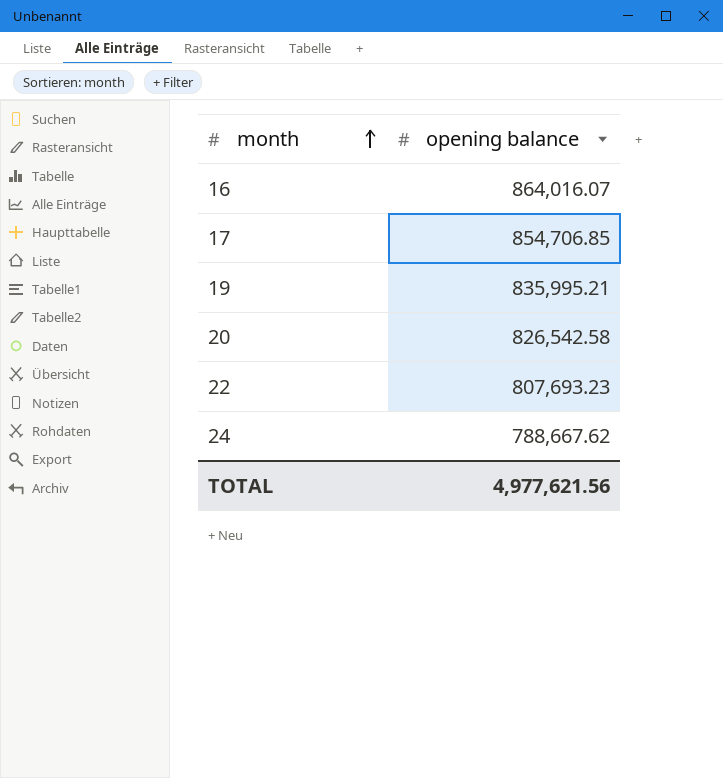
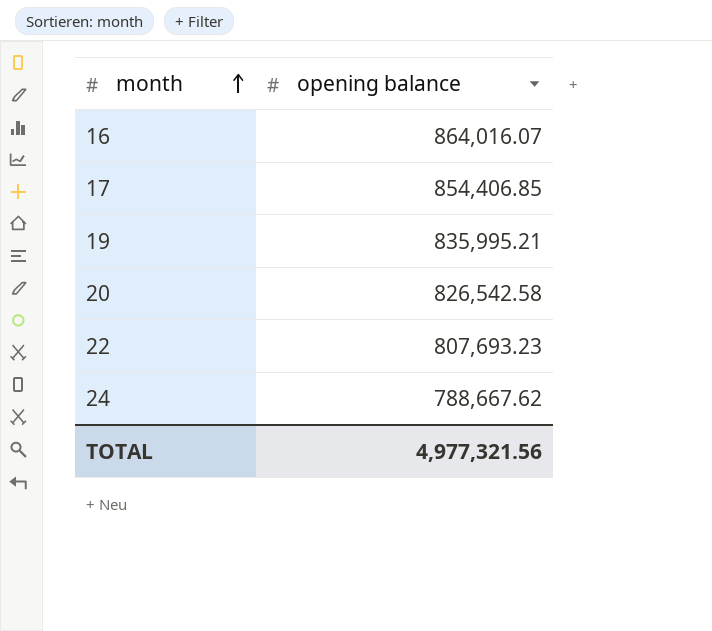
17 | opening balance: 854,706.85 -> 854,406.85
TOTAL | opening balance: 4,977,621.56 -> 4,977,321.56

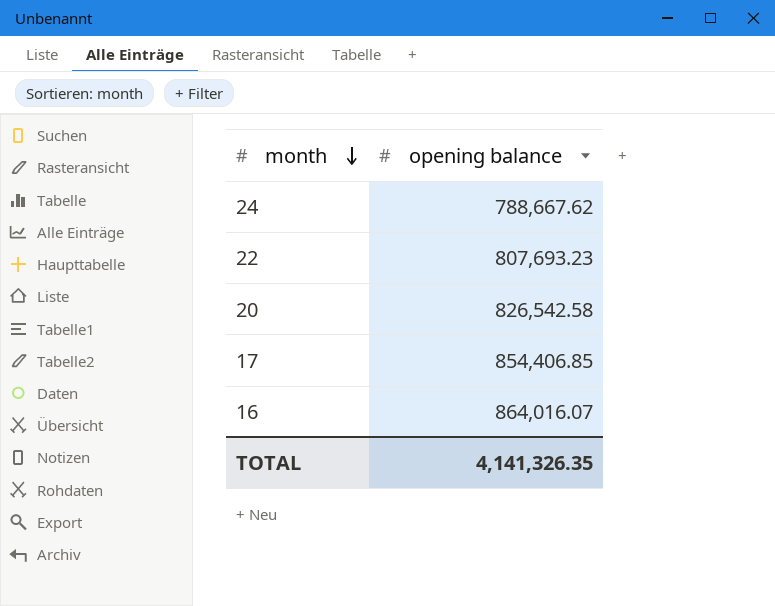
row order: month ascending -> month descending
row 19: 835,995.21 -> none
TOTAL | opening balance: 4,977,321.56 -> 4,141,326.35

